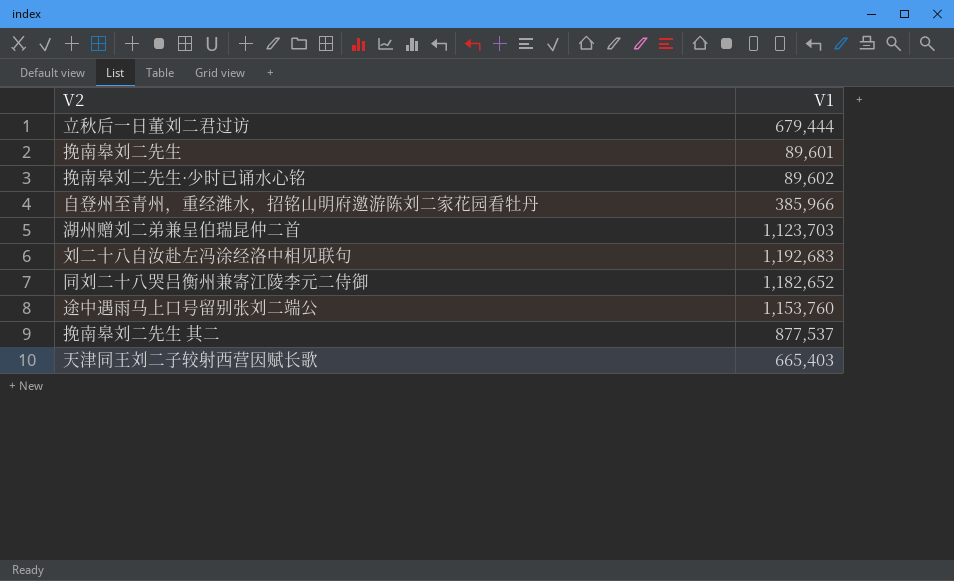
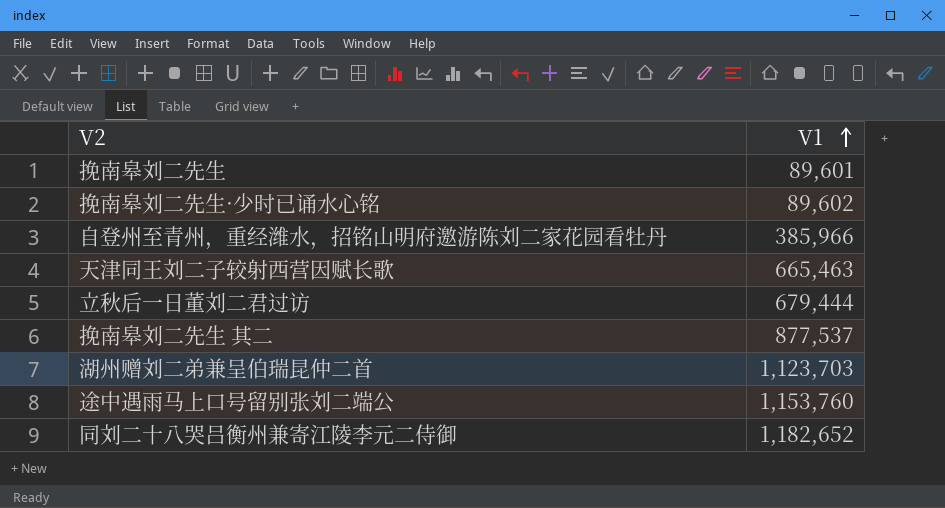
row order: none -> V1 ascending
row 刘二十八自汝赴左冯涂经洛中相见联句: 1,192,683 -> none
天津同王刘二子较射西营因赋长歌 | V1: 665,403 -> 665,463

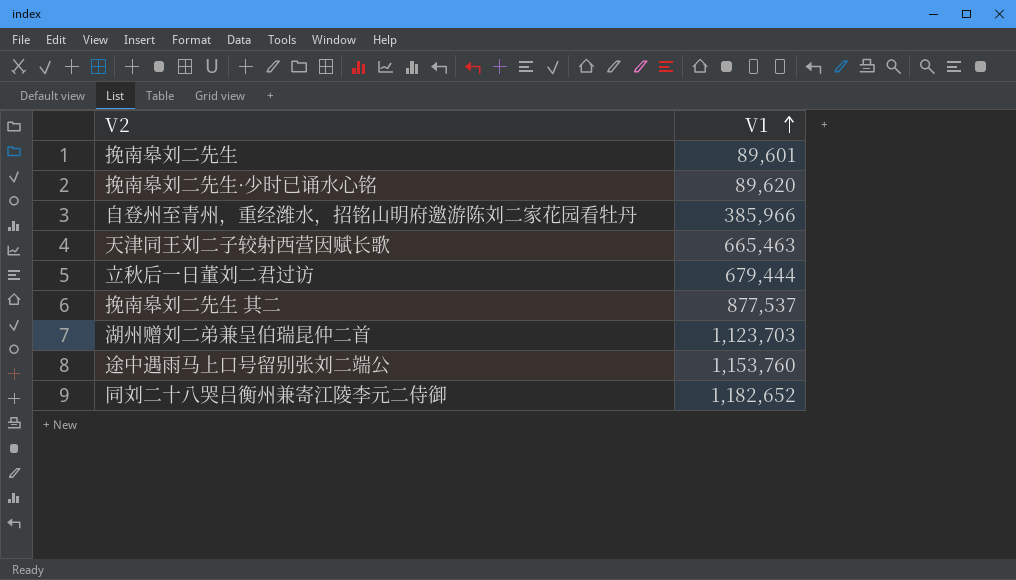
挽南皋刘二先生·少时已诵水心铭 | V1: 89,602 -> 89,620

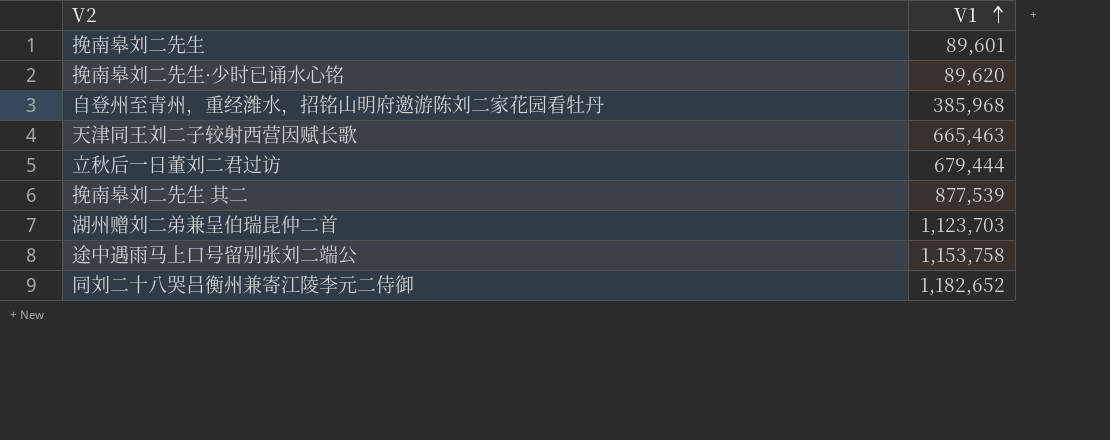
自登州至青州，重经潍水，招铭山明府邀游陈刘二家花园看牡丹 | V1: 385,966 -> 385,968
挽南皋刘二先生 其二 | V1: 877,537 -> 877,539
途中遇雨马上口号留别张刘二端公 | V1: 1,153,760 -> 1,153,758

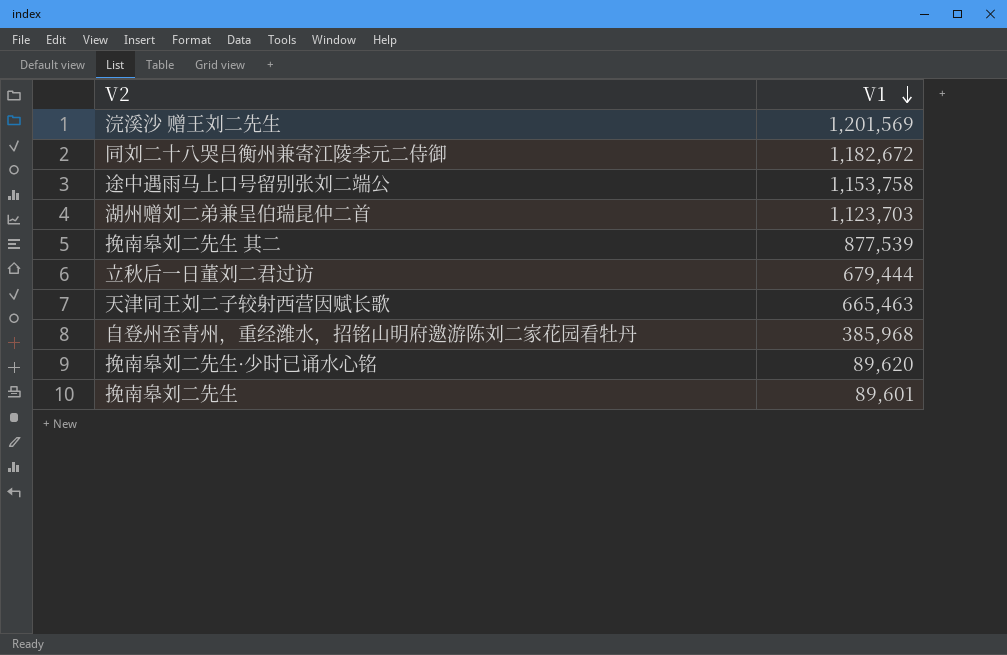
row order: V1 ascending -> V1 descending
row 浣溪沙 赠王刘二先生: none -> 1,201,569
同刘二十八哭吕衡州兼寄江陵李元二侍御 | V1: 1,182,652 -> 1,182,672

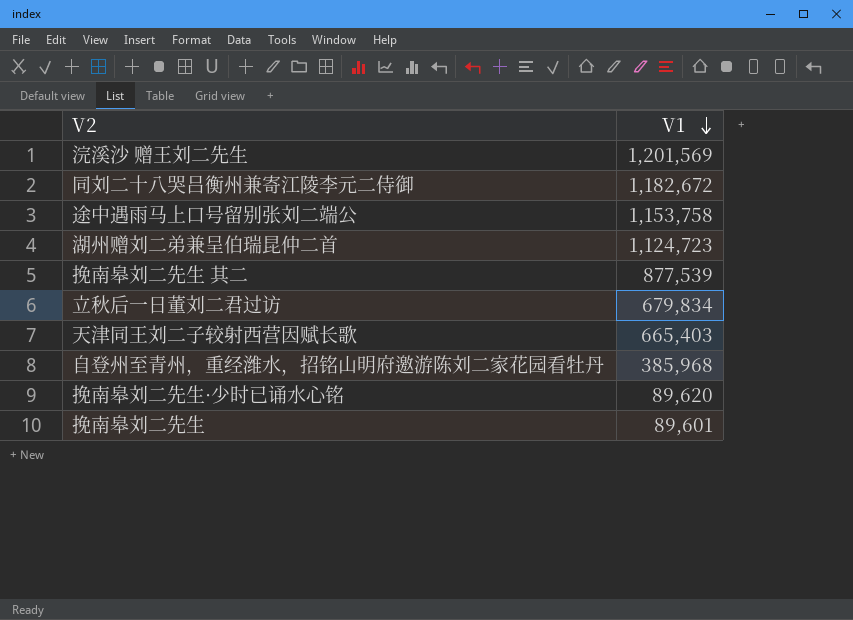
湖州赠刘二弟兼呈伯瑞昆仲二首 | V1: 1,123,703 -> 1,124,723
立秋后一日董刘二君过访 | V1: 679,444 -> 679,834
天津同王刘二子较射西营因赋长歌 | V1: 665,463 -> 665,403

